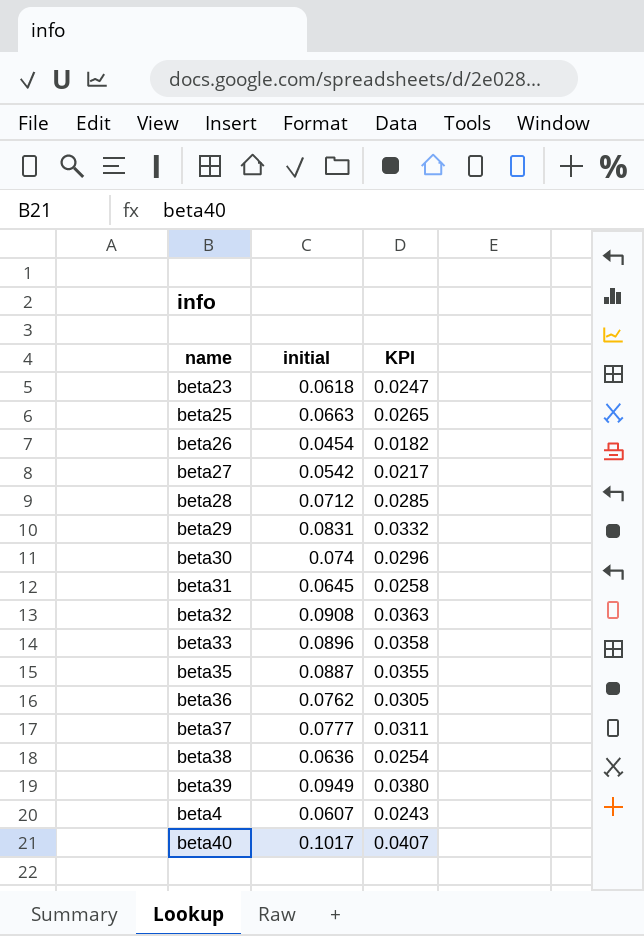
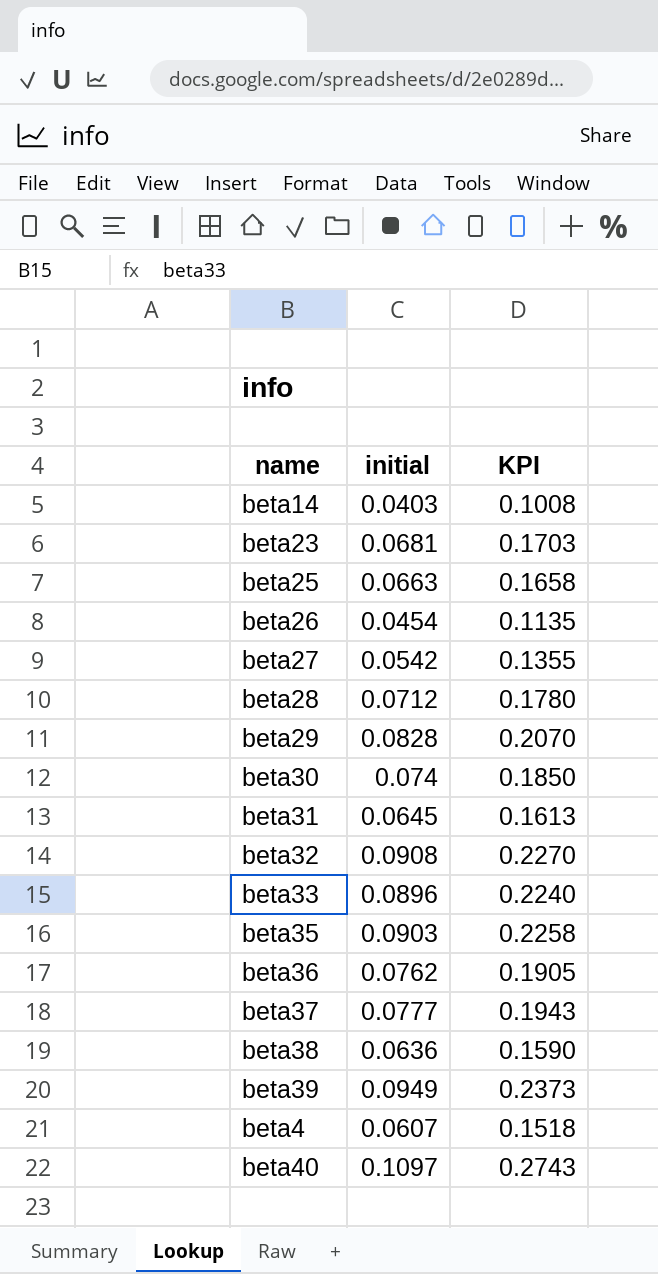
column KPI | formula: [initial] * 0.4 -> [initial] * 2.5
row beta14: none -> 0.0403 | 0.1008
beta23 | initial: 0.0618 -> 0.0681
beta29 | initial: 0.0831 -> 0.0828
beta35 | initial: 0.0887 -> 0.0903
beta40 | initial: 0.1017 -> 0.1097

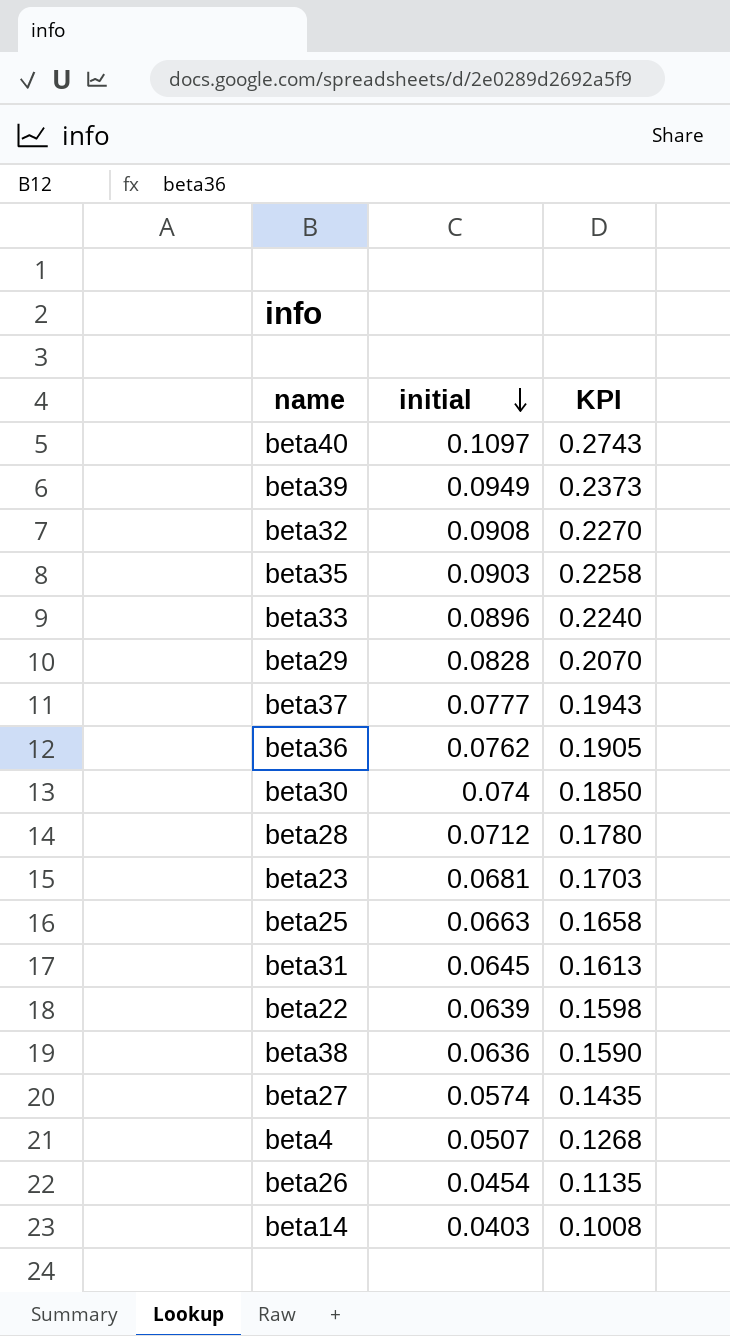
row order: none -> initial descending
row beta22: none -> 0.0639 | 0.1598
beta27 | initial: 0.0542 -> 0.0574
beta27 | KPI: 0.1355 -> 0.1435
beta4 | initial: 0.0607 -> 0.0507
beta4 | KPI: 0.1518 -> 0.1268

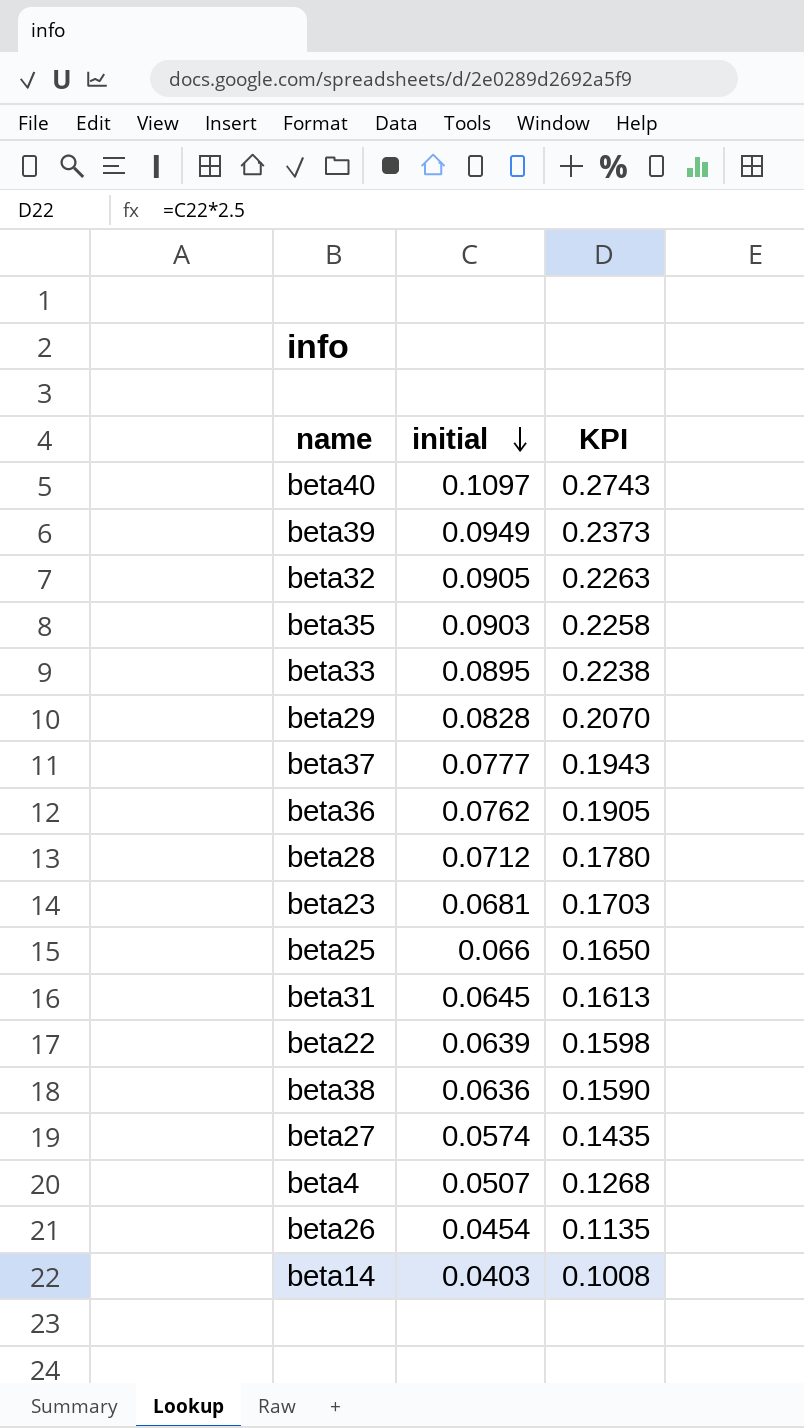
row beta30: 0.074 | 0.1850 -> none
beta32 | initial: 0.0908 -> 0.0905
beta32 | KPI: 0.2270 -> 0.2263
beta33 | initial: 0.0896 -> 0.0895
beta33 | KPI: 0.2240 -> 0.2238
beta25 | initial: 0.0663 -> 0.066
beta25 | KPI: 0.1658 -> 0.1650

